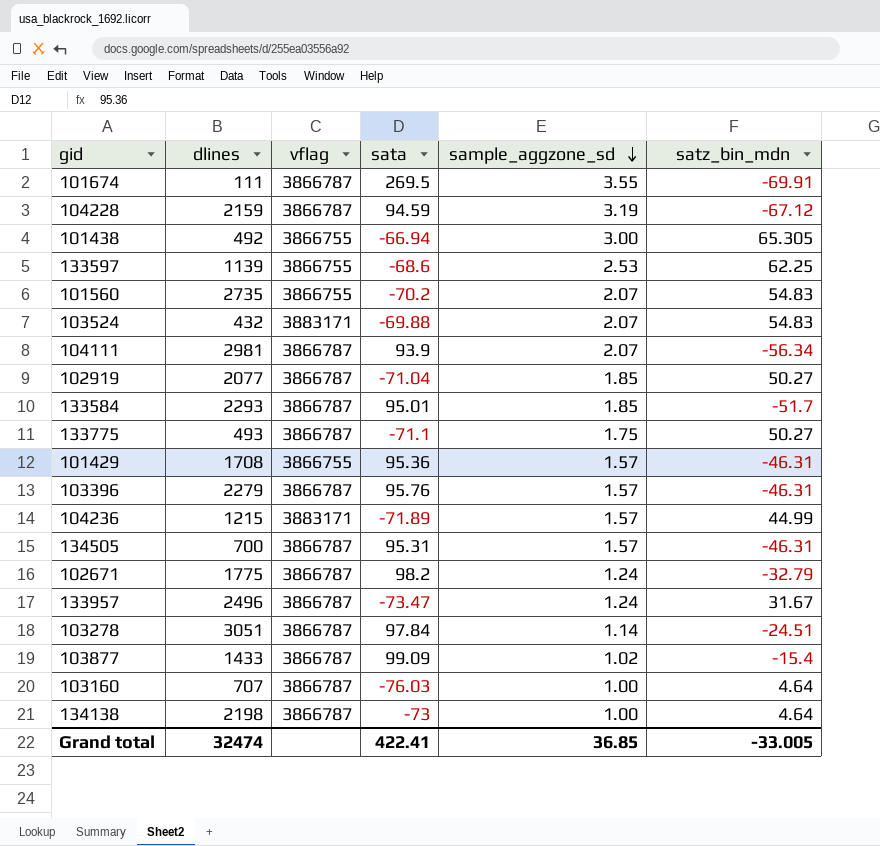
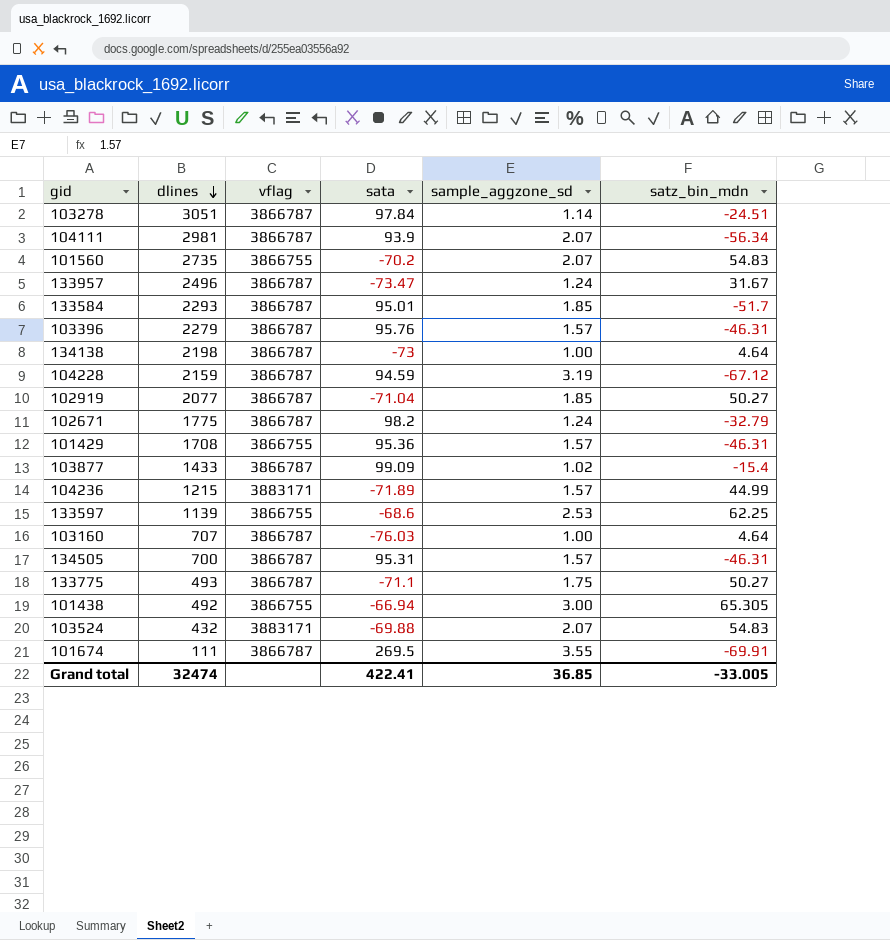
row order: sample_aggzone_sd descending -> dlines descending

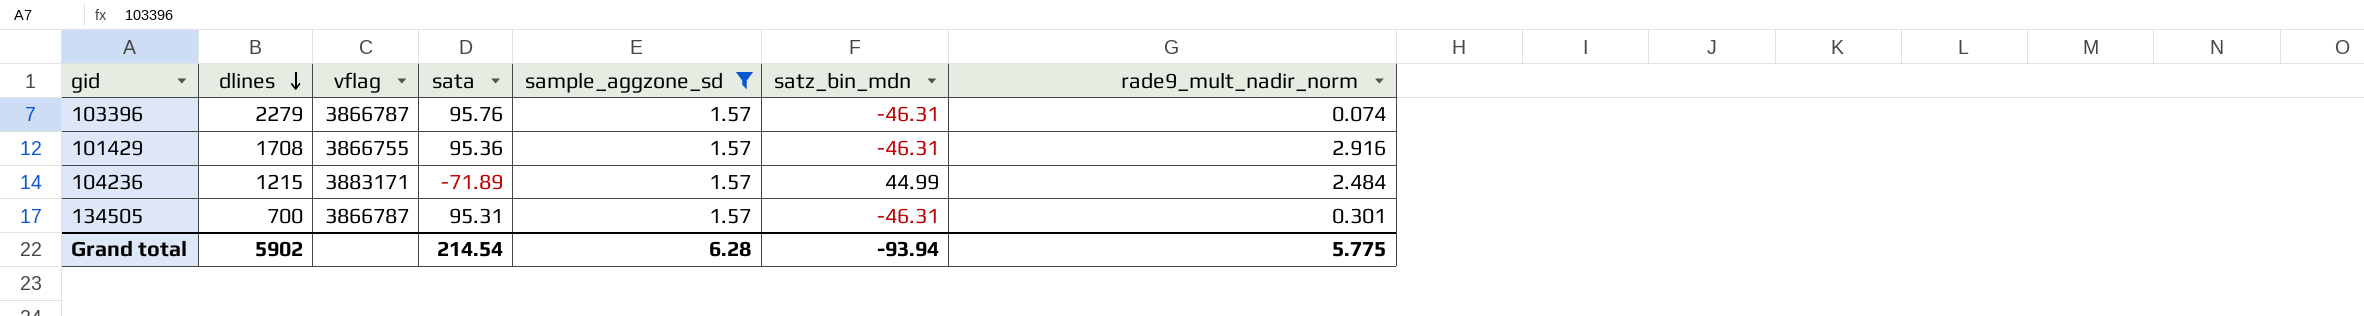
filter: none -> sample_aggzone_sd = 1.57
column rade9_mult_nadir_norm | position: none -> 7
Grand total | dlines: 32474 -> 5902
Grand total | sata: 422.41 -> 214.54
Grand total | sample_aggzone_sd: 36.85 -> 6.28
Grand total | satz_bin_mdn: -33.005 -> -93.94

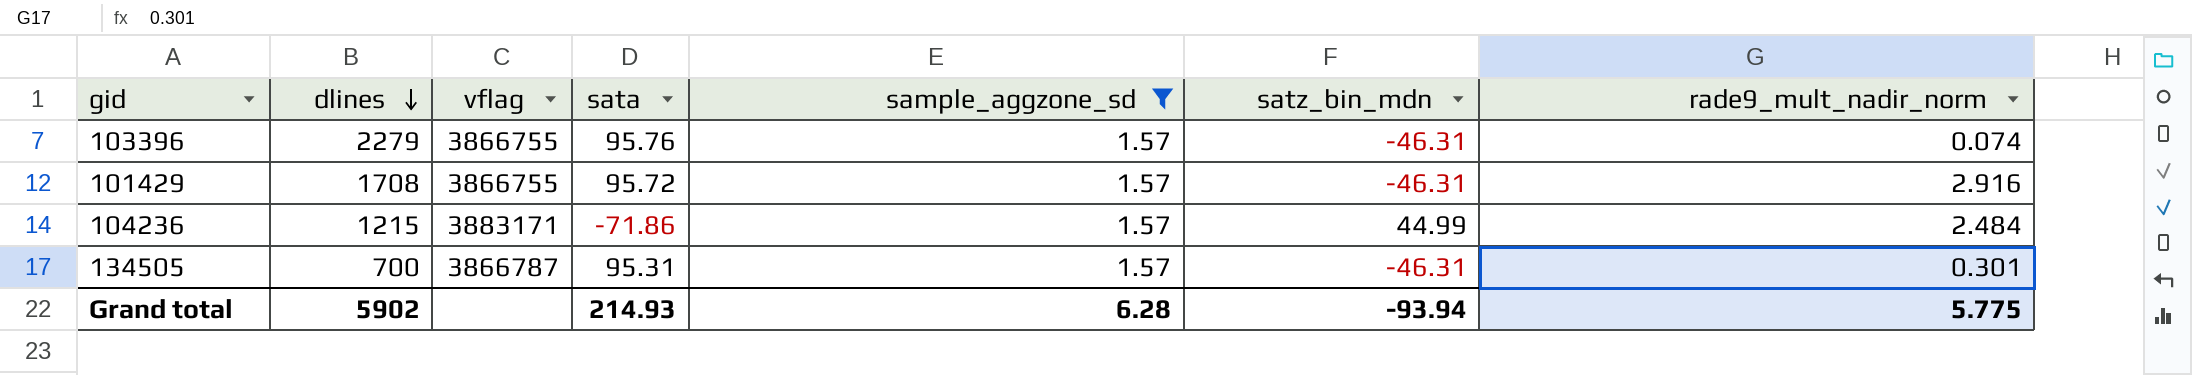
103396 | vflag: 3866787 -> 3866755
101429 | sata: 95.36 -> 95.72
104236 | sata: -71.89 -> -71.86
Grand total | sata: 214.54 -> 214.93

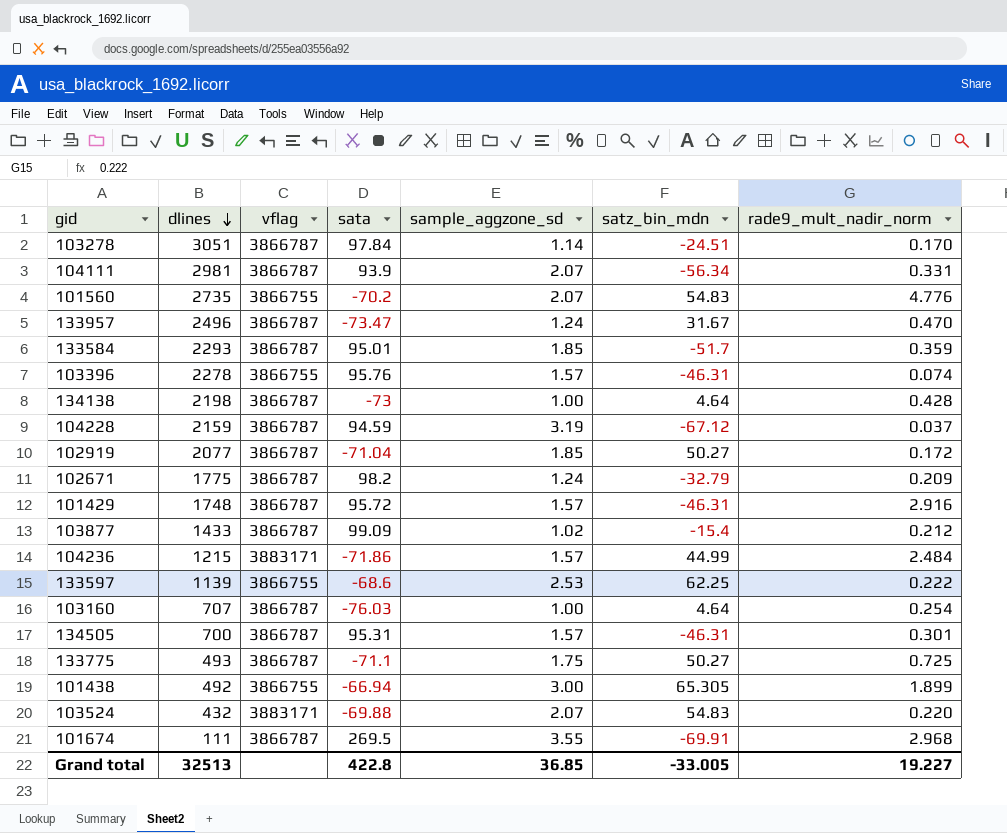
filter: sample_aggzone_sd = 1.57 -> none
103396 | dlines: 2279 -> 2278
101429 | dlines: 1708 -> 1748
101429 | vflag: 3866755 -> 3866787
Grand total | dlines: 5902 -> 32513
Grand total | sata: 214.93 -> 422.8
Grand total | sample_aggzone_sd: 6.28 -> 36.85
Grand total | satz_bin_mdn: -93.94 -> -33.005
Grand total | rade9_mult_nadir_norm: 5.775 -> 19.227

